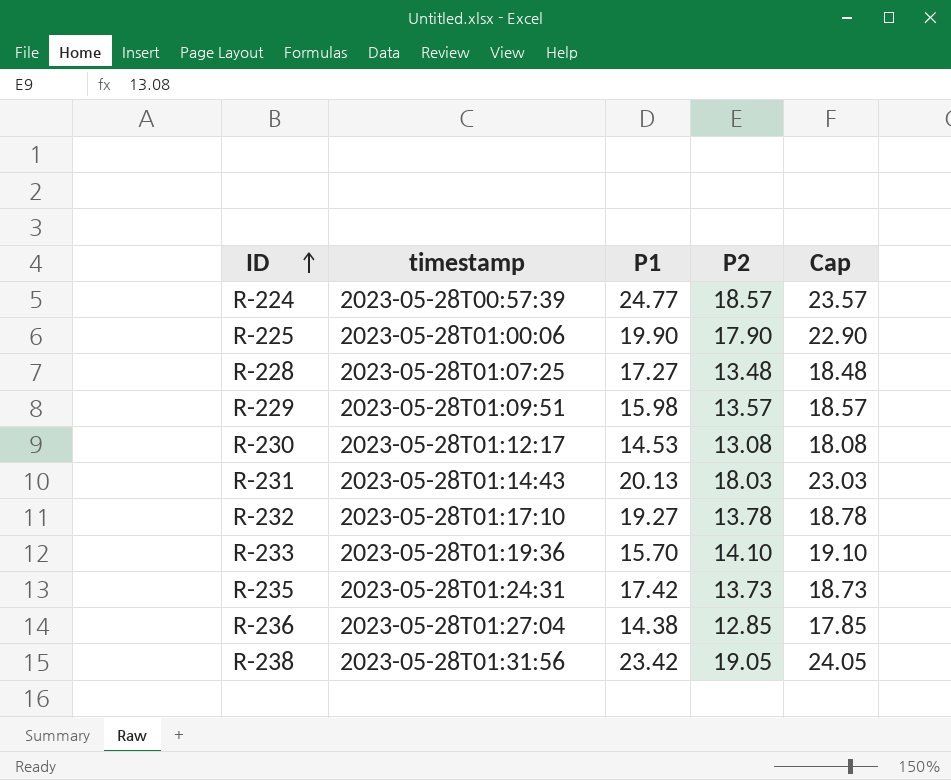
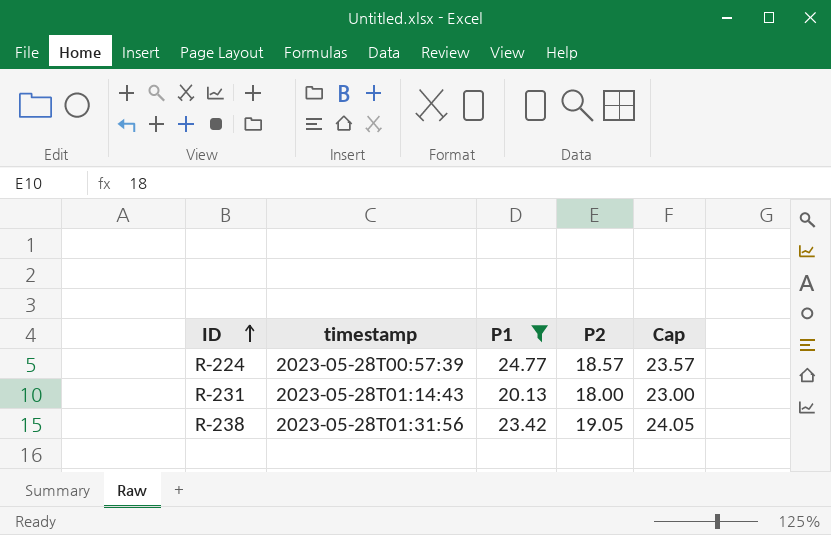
filter: none -> P1 >= 20.13
R-231 | P2: 18.03 -> 18.00
R-231 | Cap: 23.03 -> 23.00

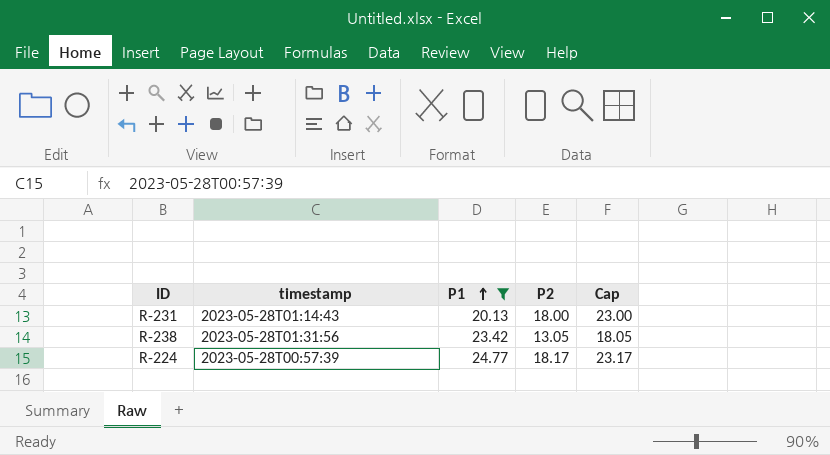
row order: ID ascending -> P1 ascending
R-238 | P2: 19.05 -> 13.05
R-238 | Cap: 24.05 -> 18.05
R-224 | P2: 18.57 -> 18.17
R-224 | Cap: 23.57 -> 23.17

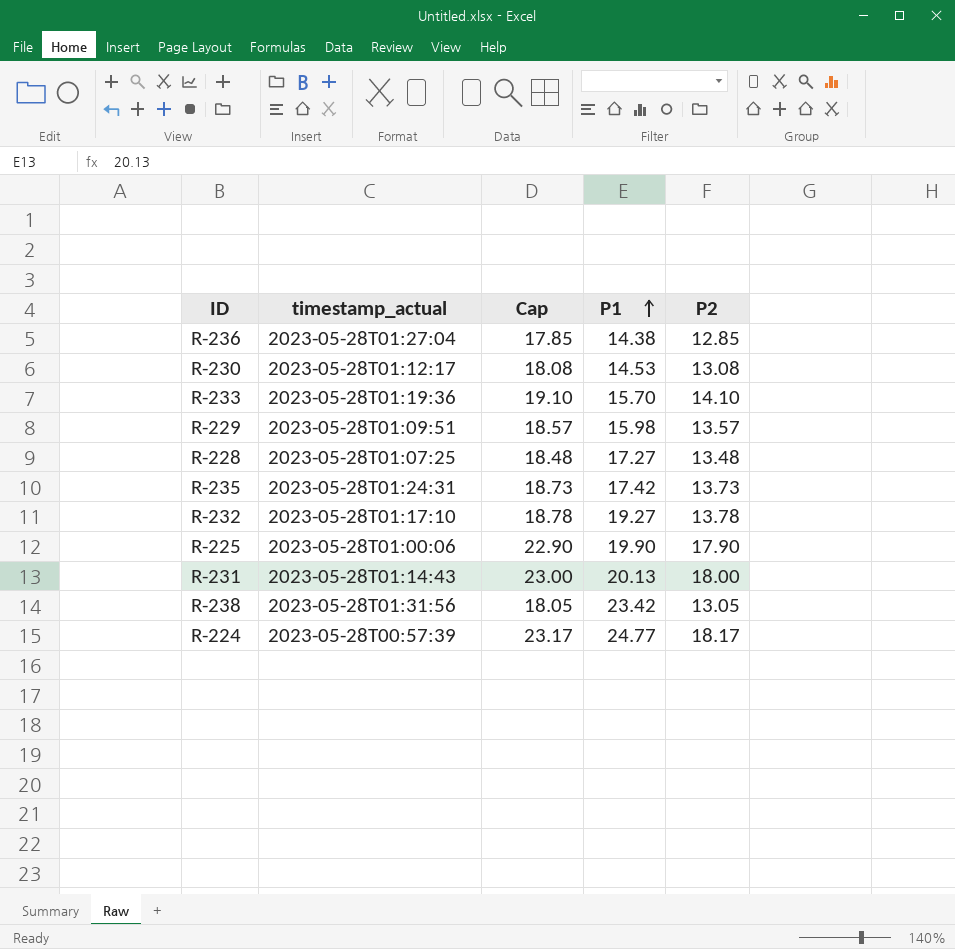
filter: P1 >= 20.13 -> none
column name: timestamp -> timestamp_actual
column Cap | position: 5 -> 3

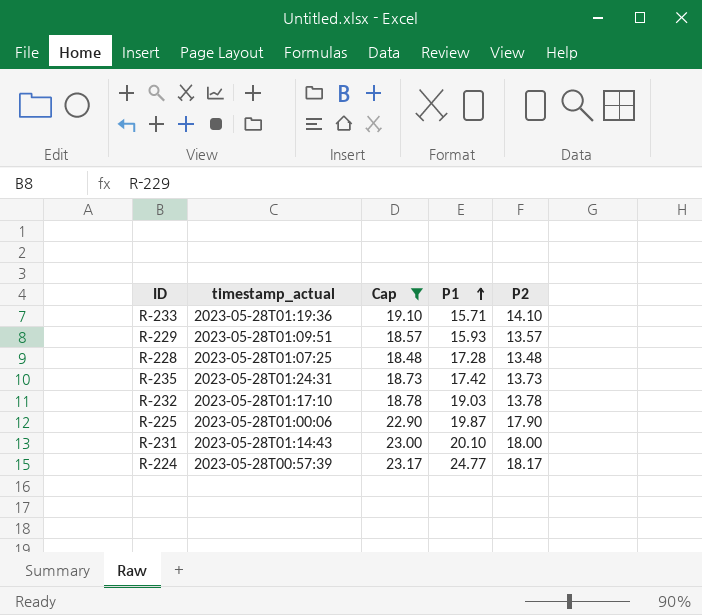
filter: none -> Cap >= 18.48
R-233 | P1: 15.70 -> 15.71
R-229 | P1: 15.98 -> 15.93
R-228 | P1: 17.27 -> 17.28
R-232 | P1: 19.27 -> 19.03
R-225 | P1: 19.90 -> 19.87
R-231 | P1: 20.13 -> 20.10

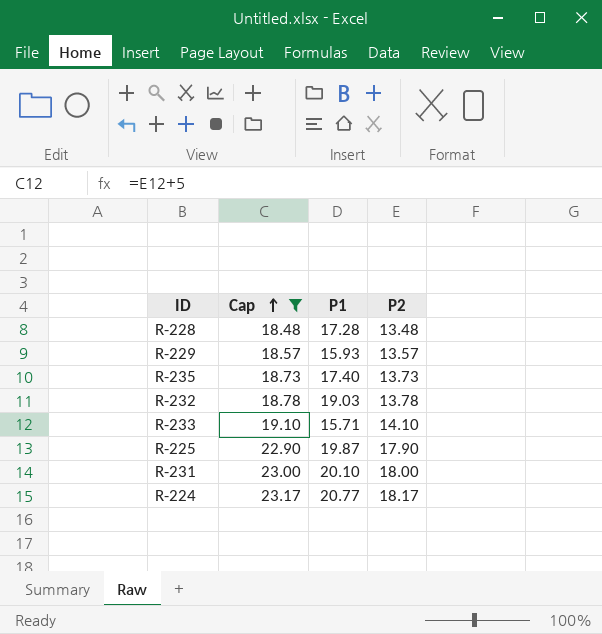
row order: P1 ascending -> Cap ascending
column timestamp_actual | position: 2 -> none
R-235 | P1: 17.42 -> 17.40
R-224 | P1: 24.77 -> 20.77

